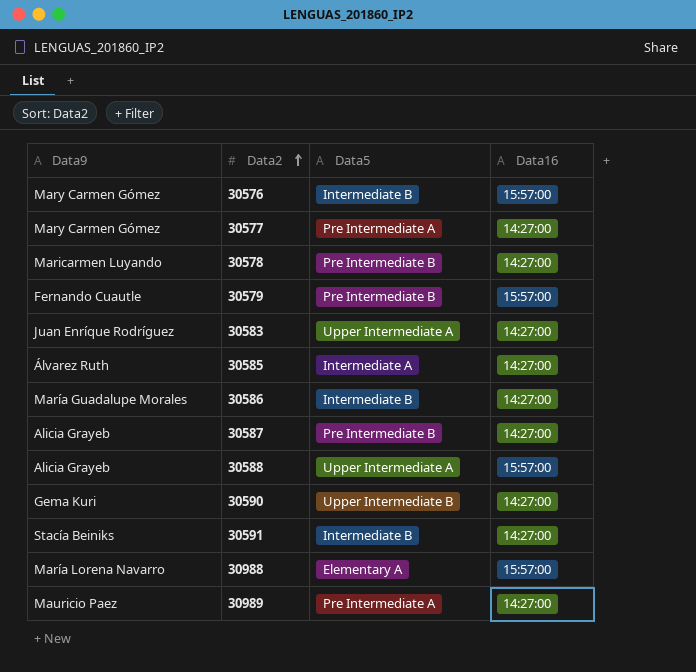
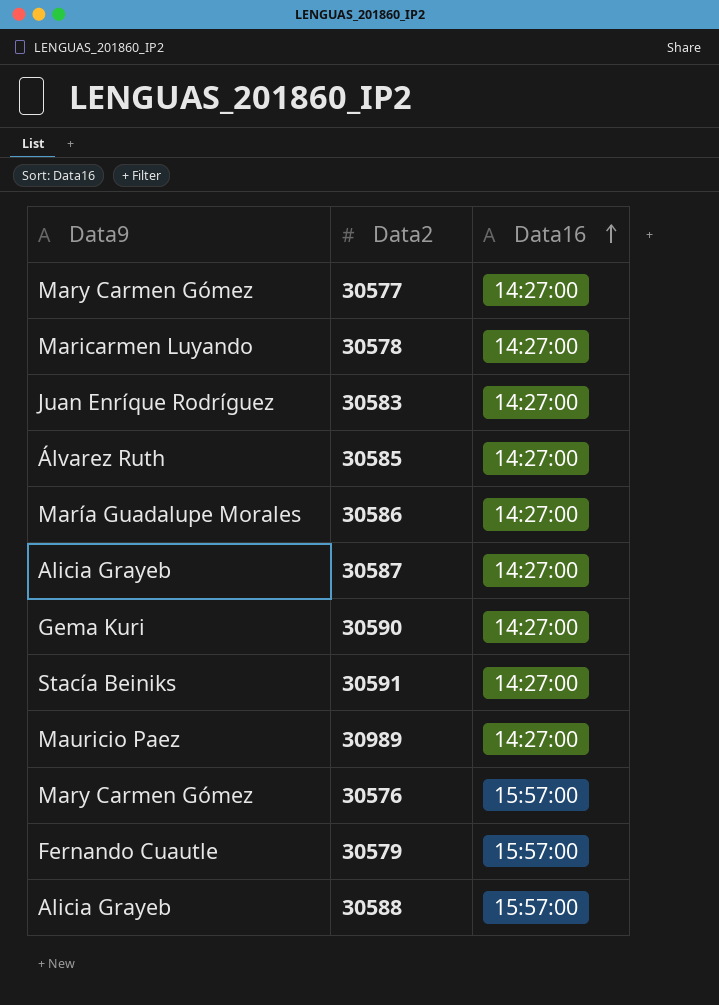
row order: Data2 ascending -> Data16 ascending
column Data5 | position: 3 -> none
row 30988: María Lorena Navarro | Elementary A | 15:57:00 -> none

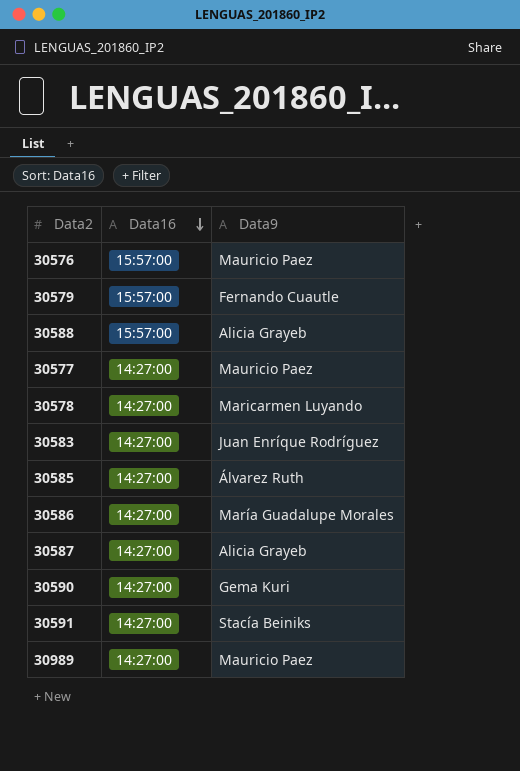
row order: Data16 ascending -> Data16 descending
column Data9 | position: 1 -> 3
30576 | Data9: Mary Carmen Gómez -> Mauricio Paez
30577 | Data9: Mary Carmen Gómez -> Mauricio Paez

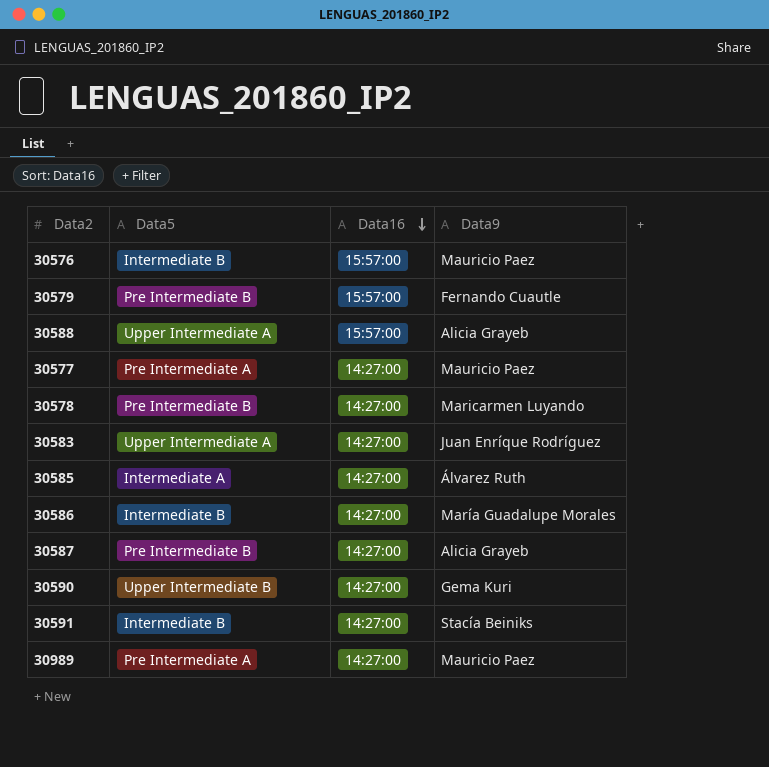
column Data5 | position: none -> 2

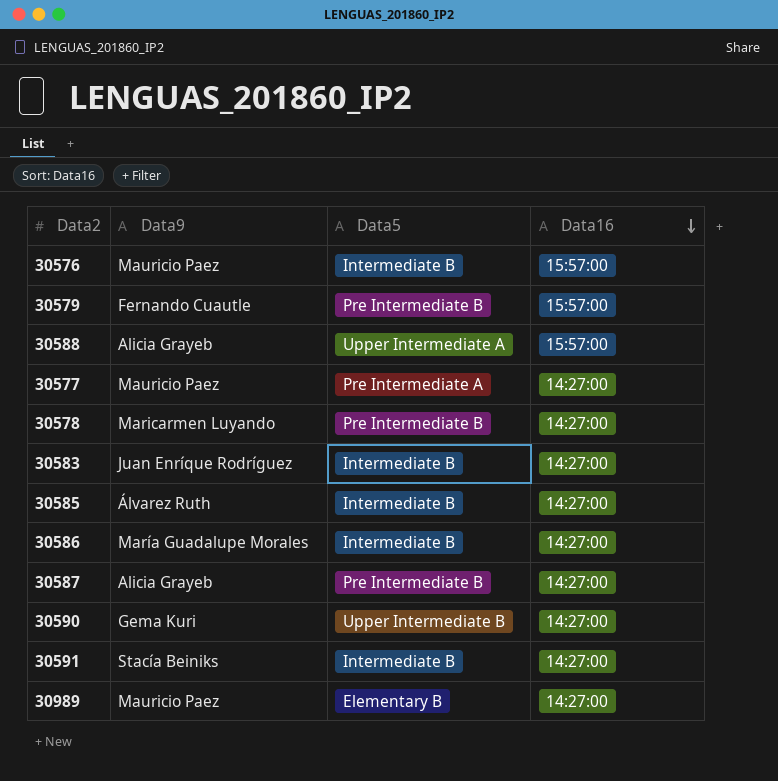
column Data9 | position: 4 -> 2
30583 | Data5: Upper Intermediate A -> Intermediate B
30585 | Data5: Intermediate A -> Intermediate B
30989 | Data5: Pre Intermediate A -> Elementary B

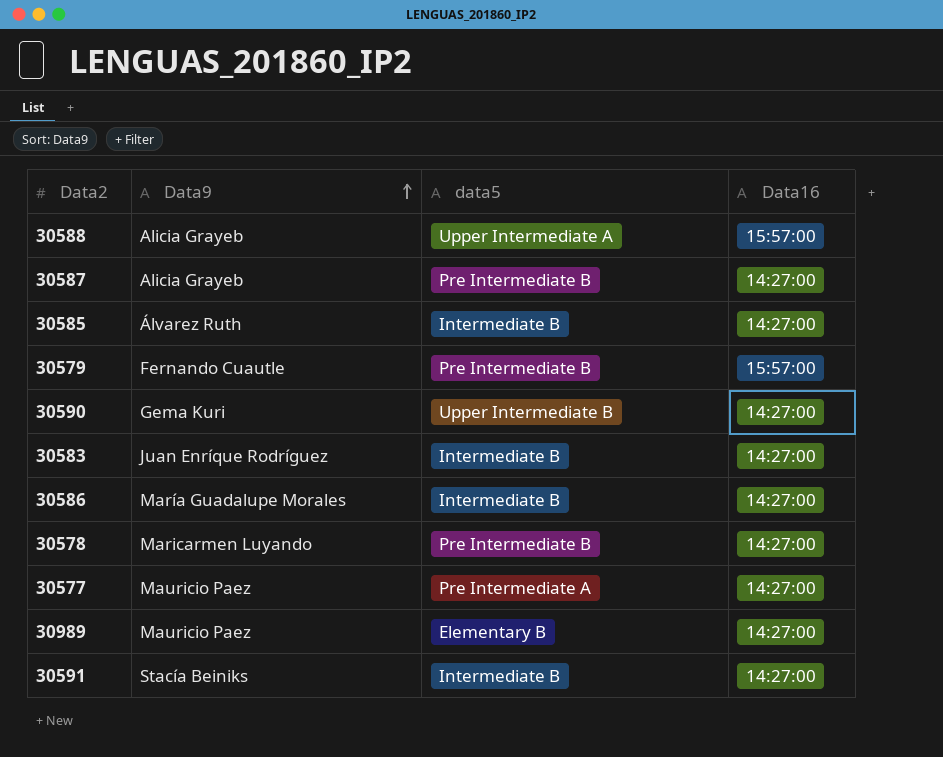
row order: Data16 descending -> Data9 ascending
column name: Data5 -> data5
row 30576: Mauricio Paez | Intermediate B | 15:57:00 -> none

